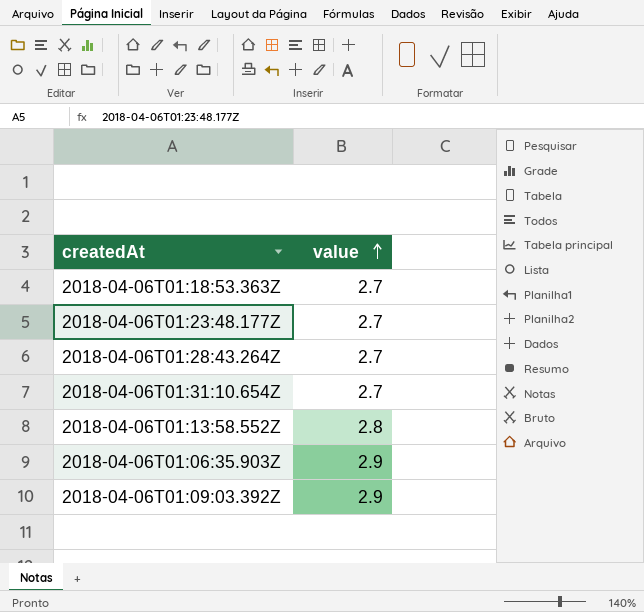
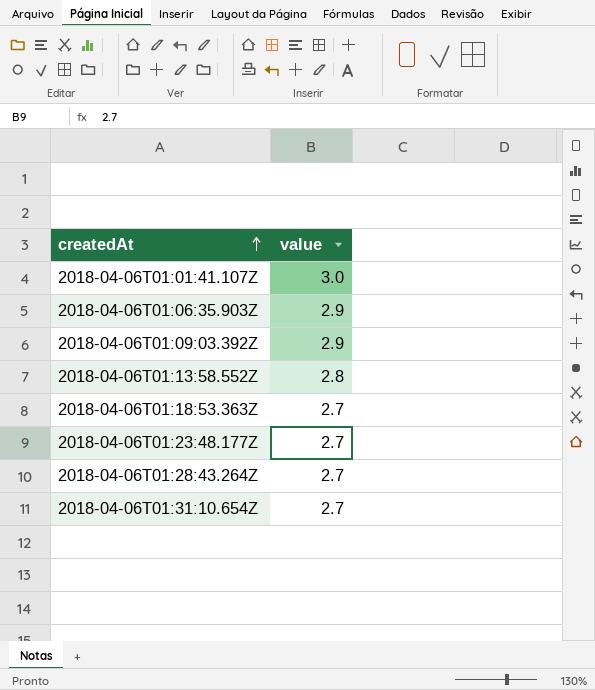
row order: value ascending -> createdAt ascending
row 2018-04-06T01:01:41.107Z: none -> 3.0

